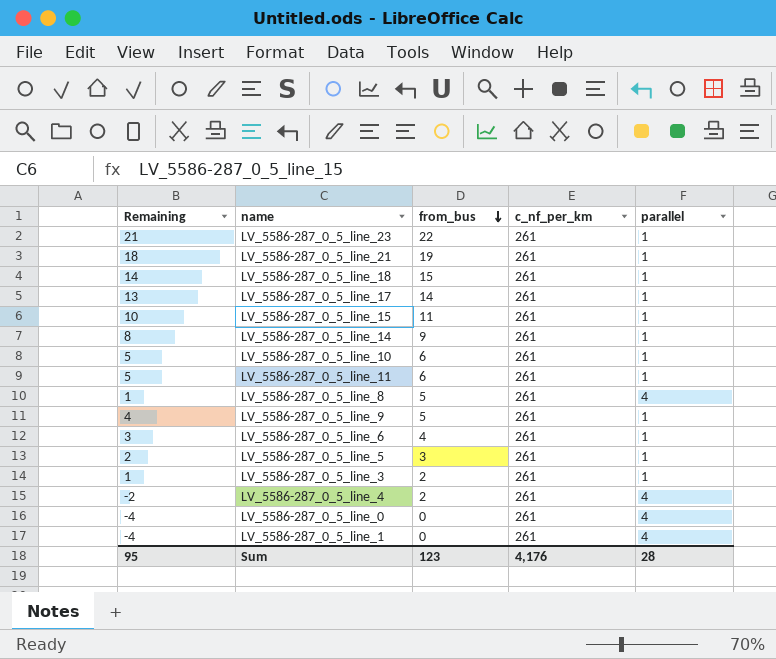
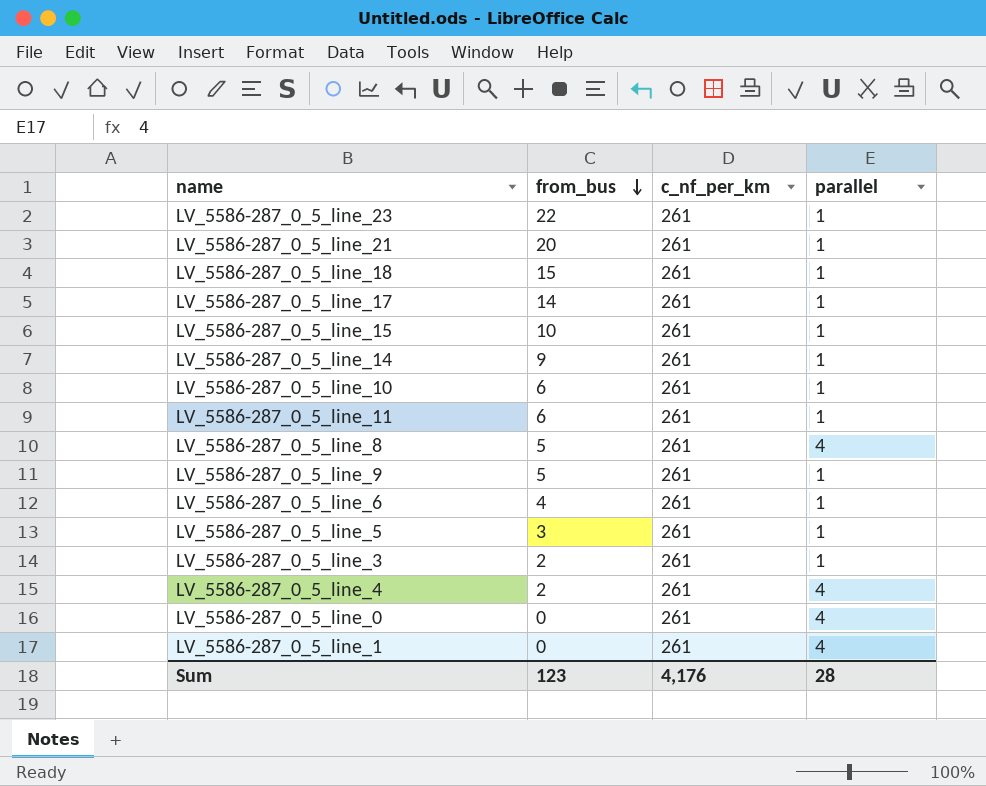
column Remaining | formula: [from_bus] - [parallel] -> none
LV_5586-287_0_5_line_21 | from_bus: 19 -> 20
LV_5586-287_0_5_line_15 | from_bus: 11 -> 10

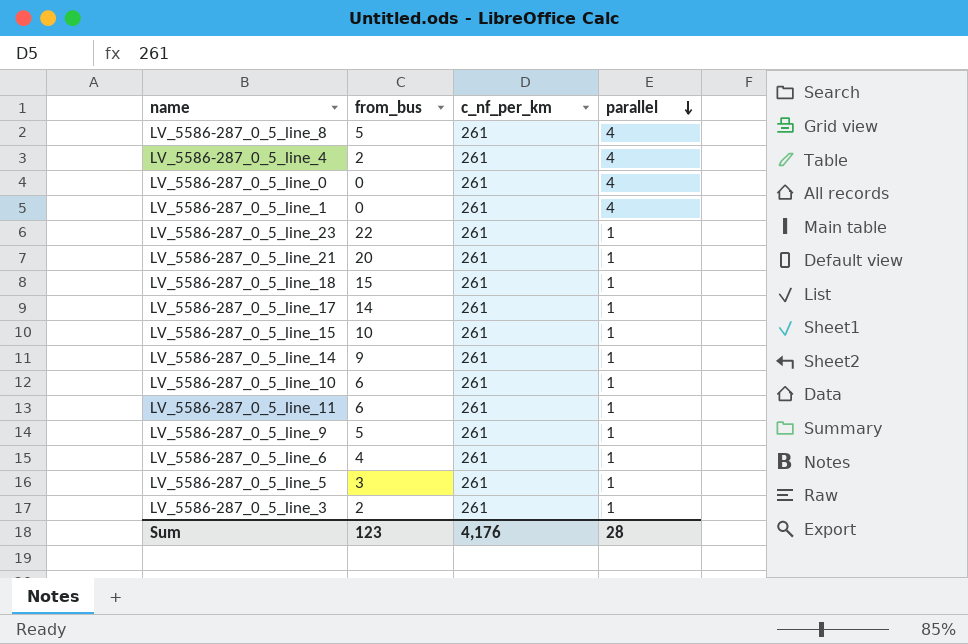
row order: from_bus descending -> parallel descending

